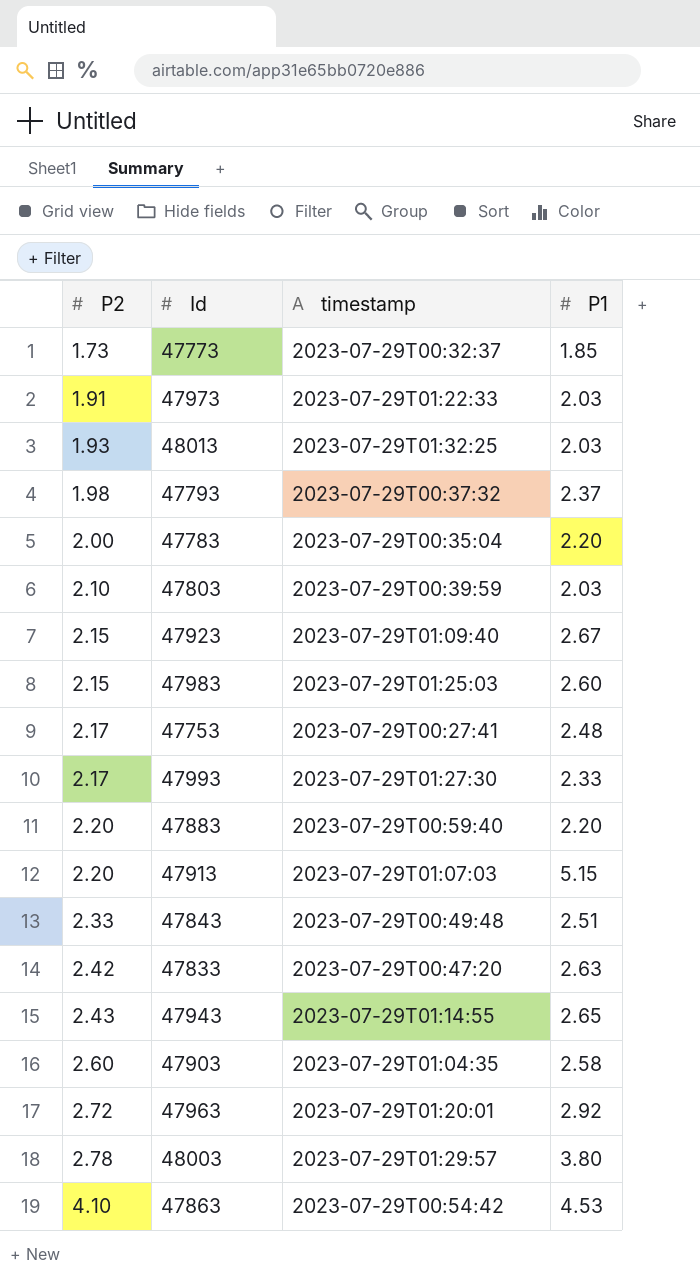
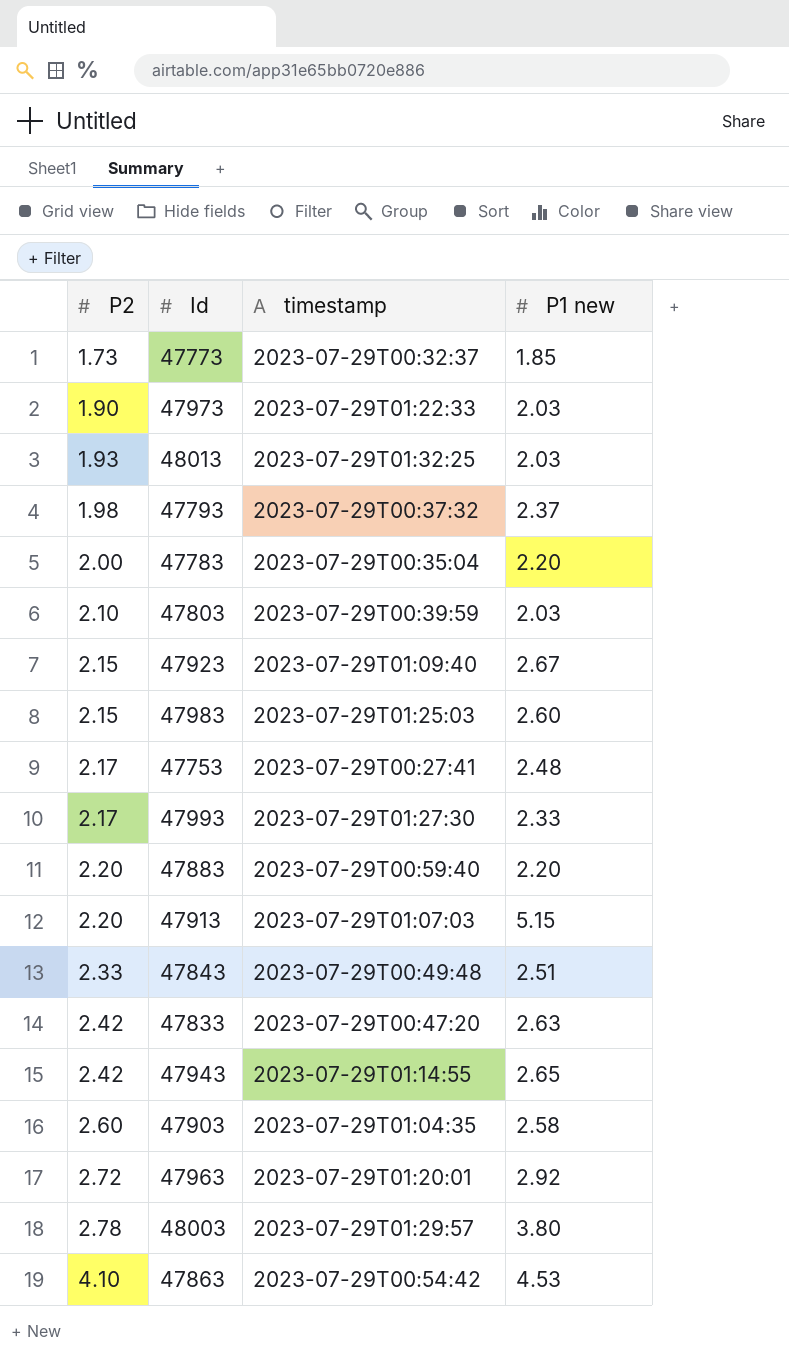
column name: P1 -> P1 new
47973 | P2: 1.91 -> 1.90
47943 | P2: 2.43 -> 2.42

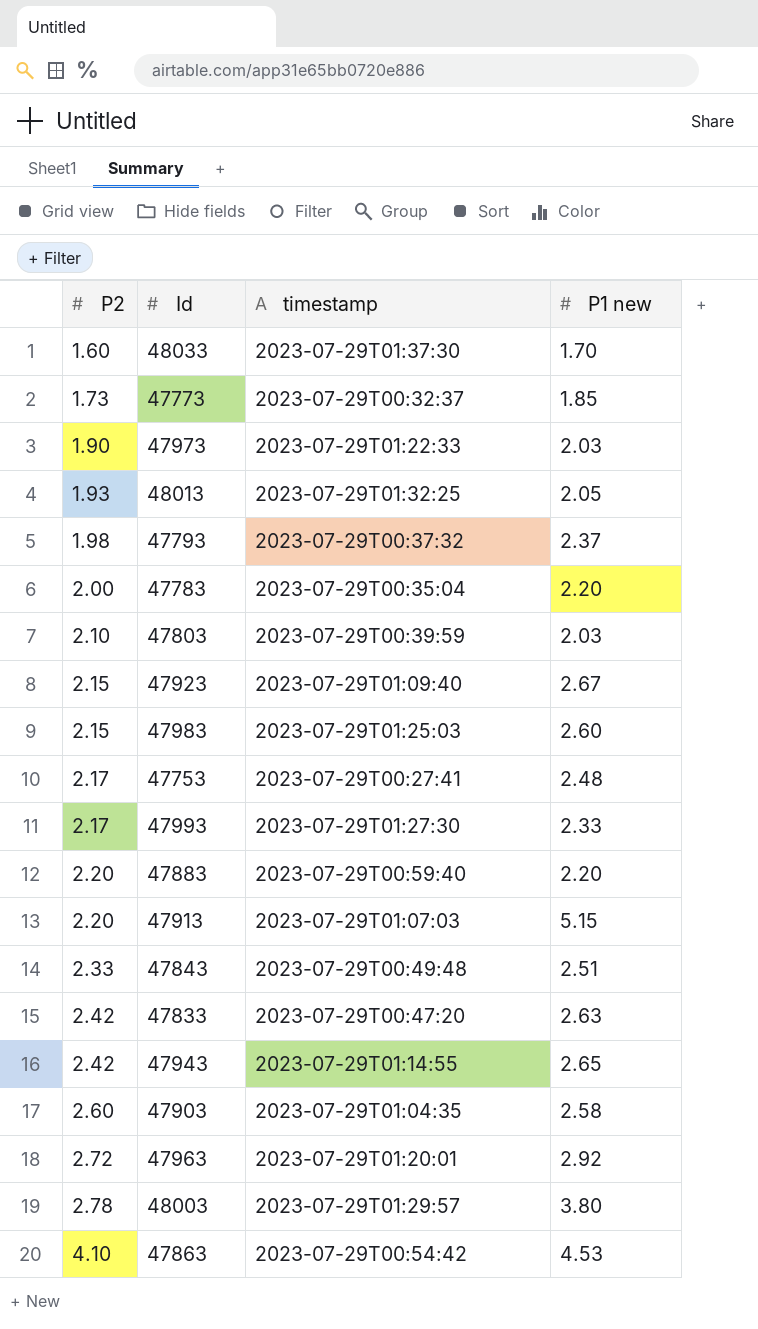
row 48033: none -> 1.60 | 2023-07-29T01:37:30 | 1.70
48013 | P1 new: 2.03 -> 2.05

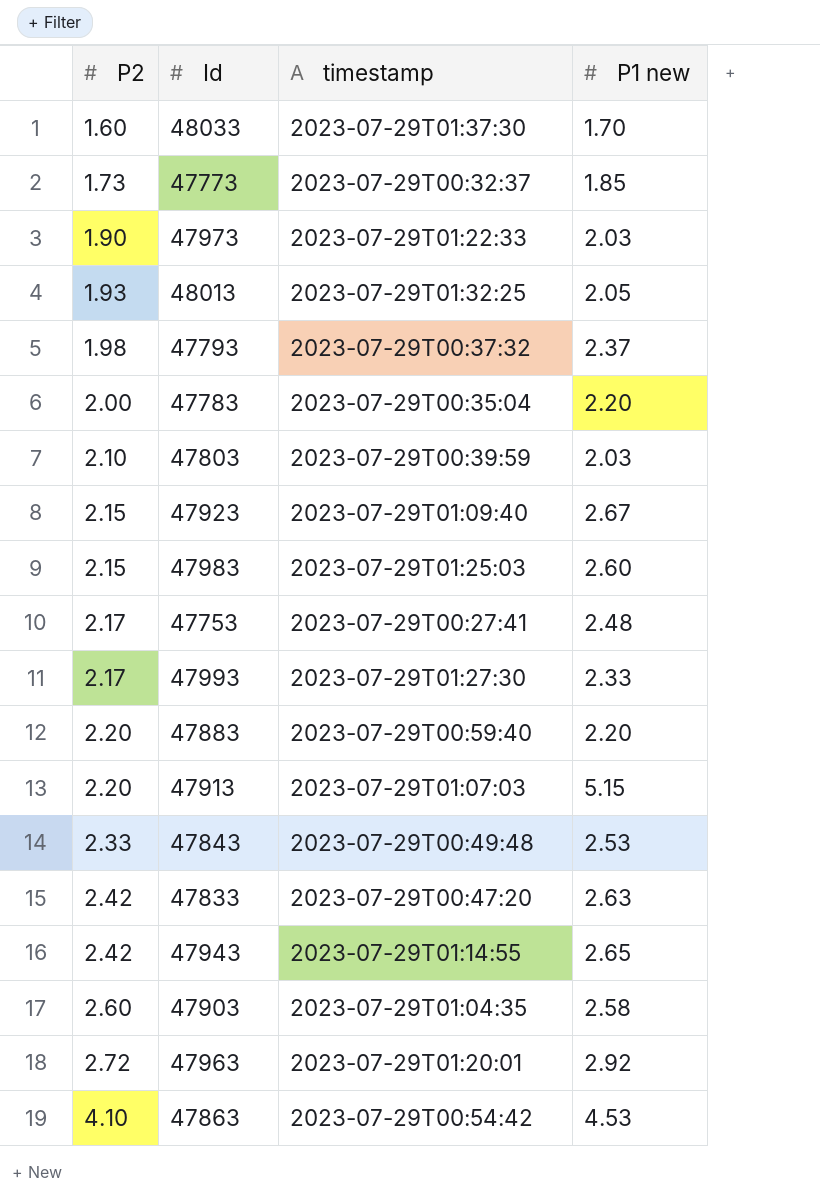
row 48003: 2.78 | 2023-07-29T01:29:57 | 3.80 -> none
47843 | P1 new: 2.51 -> 2.53

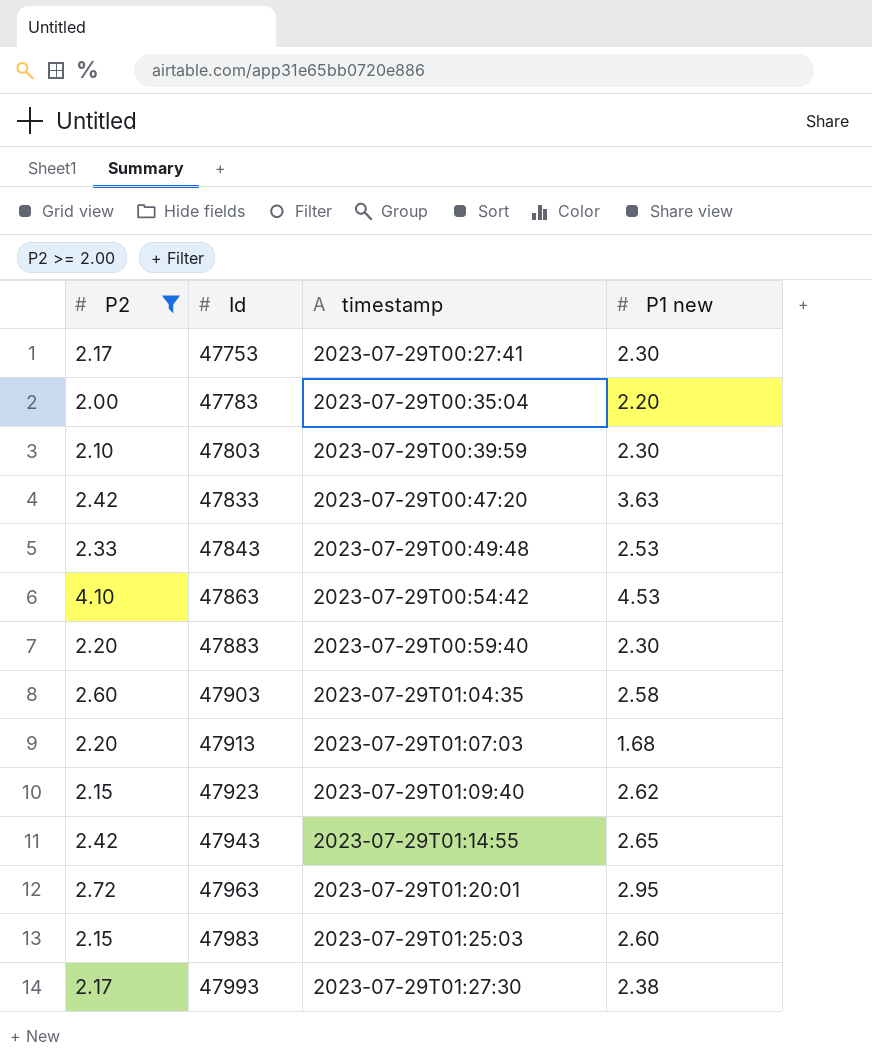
filter: none -> P2 >= 2.00
row order: P2 ascending -> Id ascending
47753 | P1 new: 2.48 -> 2.30
47803 | P1 new: 2.03 -> 2.30
47833 | P1 new: 2.63 -> 3.63
47883 | P1 new: 2.20 -> 2.30
47913 | P1 new: 5.15 -> 1.68
47923 | P1 new: 2.67 -> 2.62
47963 | P1 new: 2.92 -> 2.95
47993 | P1 new: 2.33 -> 2.38

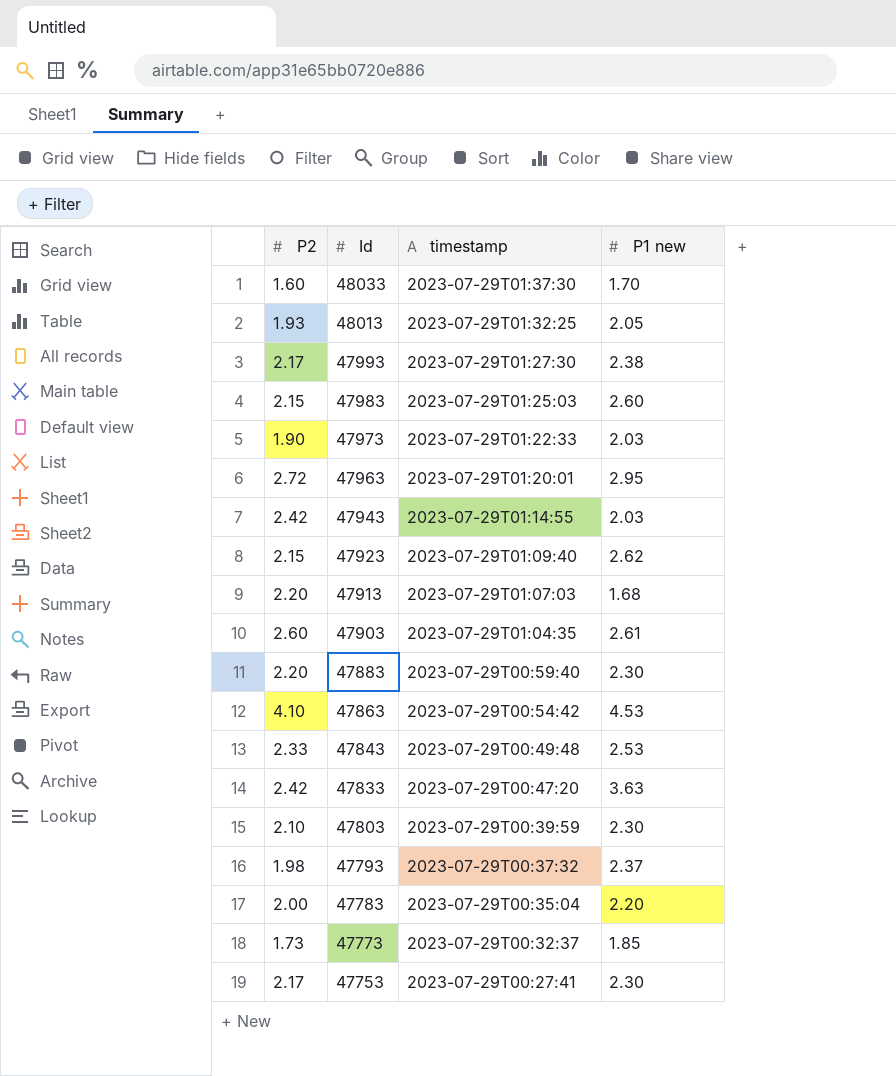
filter: P2 >= 2.00 -> none
row order: Id ascending -> Id descending
47943 | P1 new: 2.65 -> 2.03
47903 | P1 new: 2.58 -> 2.61

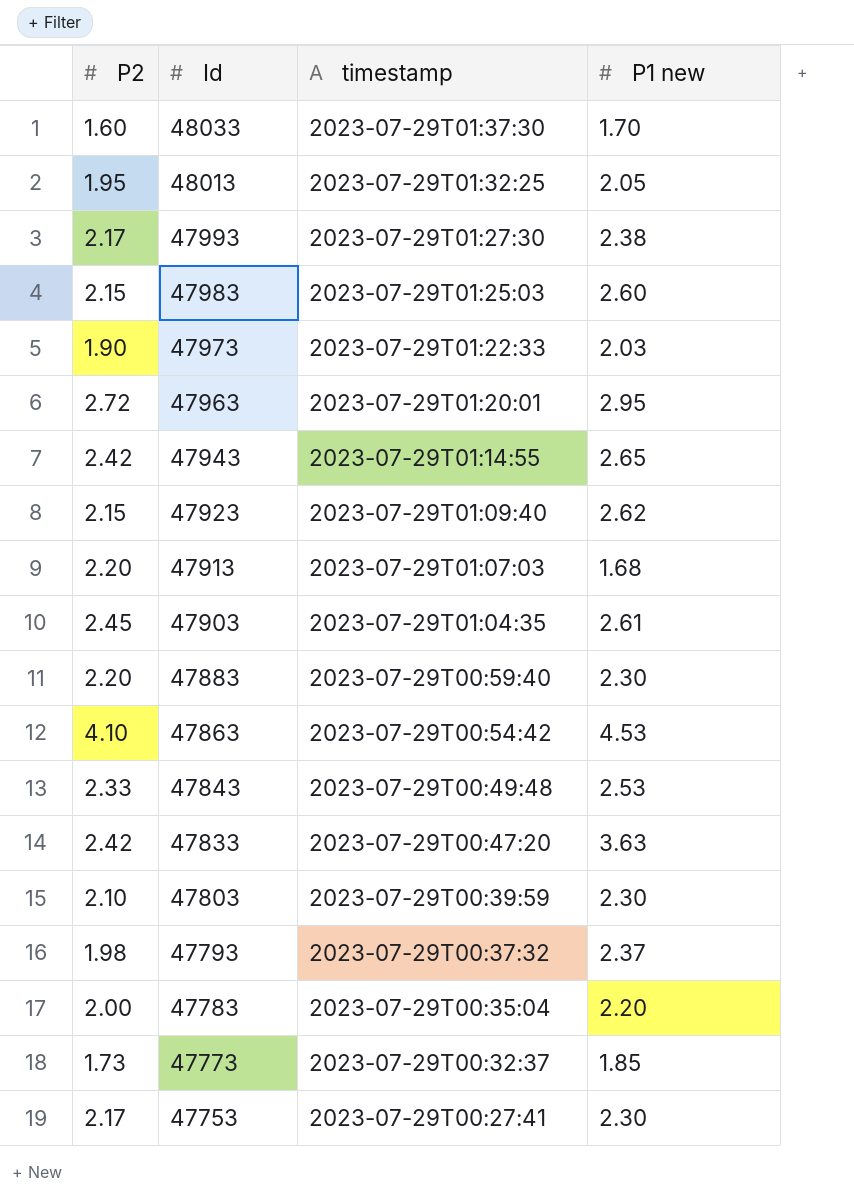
48013 | P2: 1.93 -> 1.95
47943 | P1 new: 2.03 -> 2.65
47903 | P2: 2.60 -> 2.45

